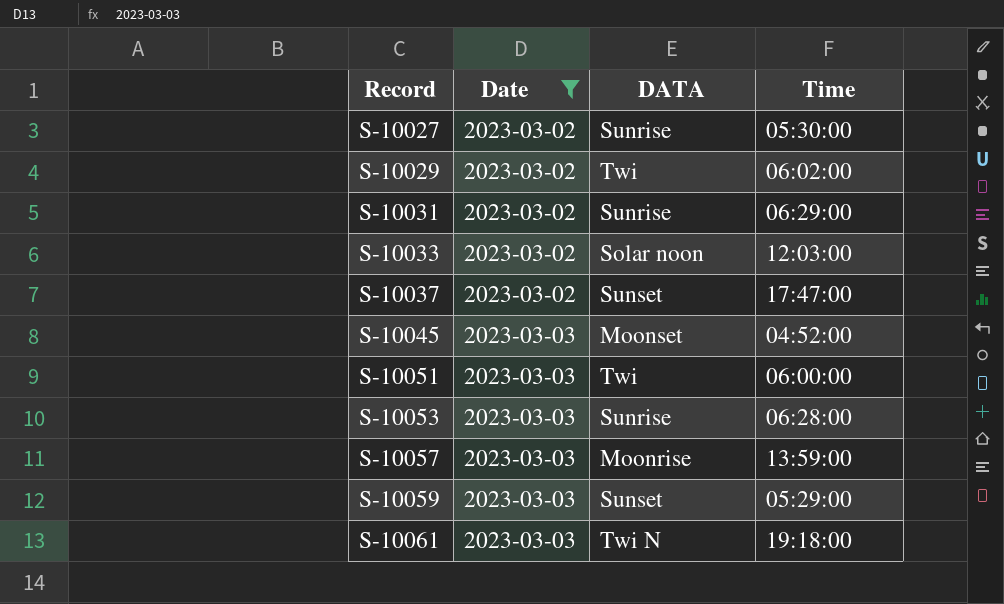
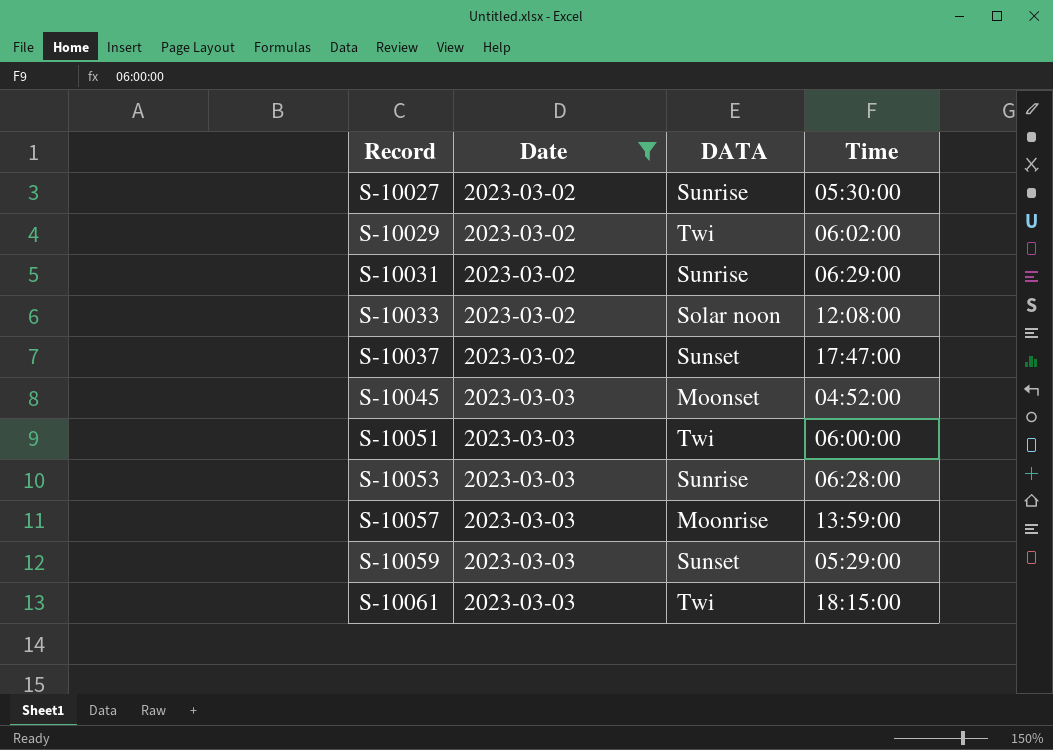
S-10033 | Time: 12:03:00 -> 12:08:00
S-10061 | DATA: Twi N -> Twi
S-10061 | Time: 19:18:00 -> 18:15:00

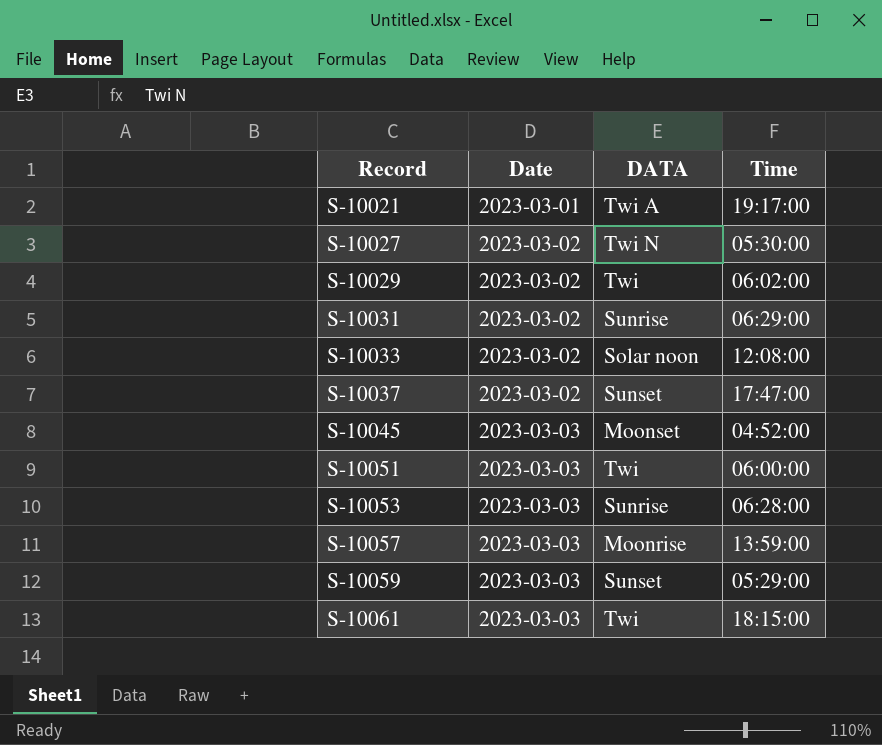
filter: Date != 2023-03-01 -> none
S-10027 | DATA: Sunrise -> Twi N

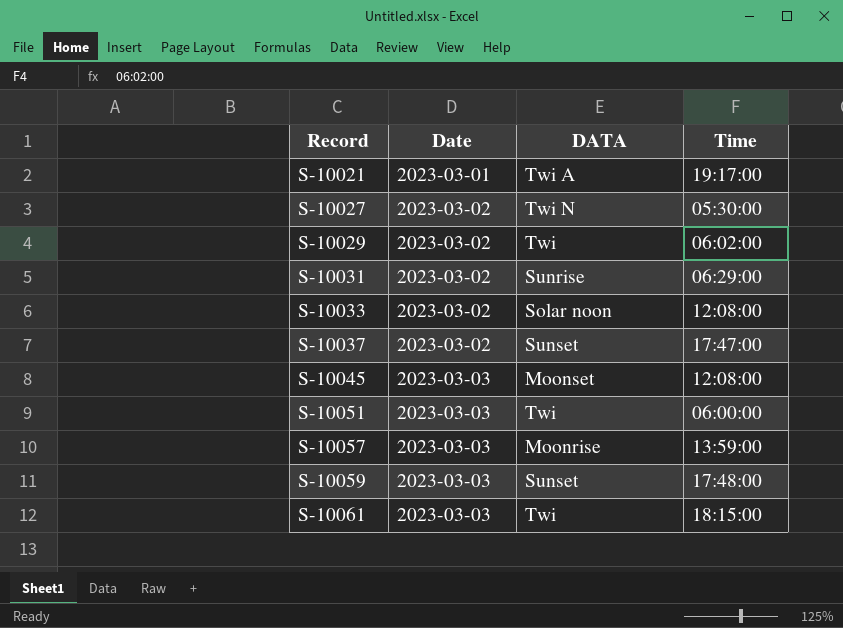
row S-10053: 2023-03-03 | Sunrise | 06:28:00 -> none
S-10045 | Time: 04:52:00 -> 12:08:00
S-10059 | Time: 05:29:00 -> 17:48:00

